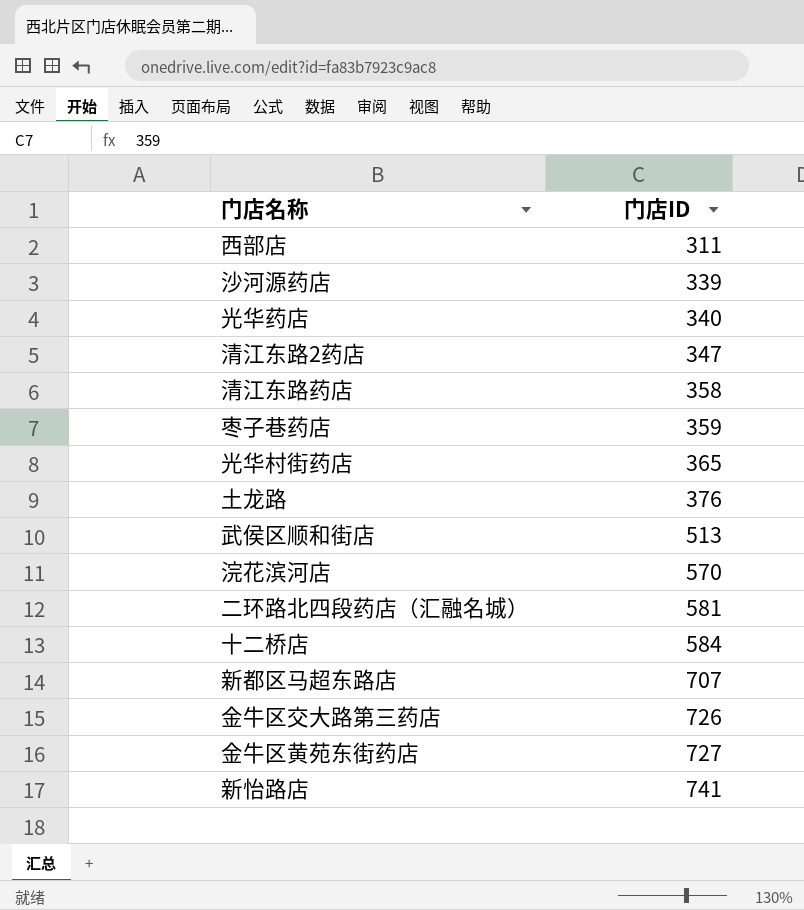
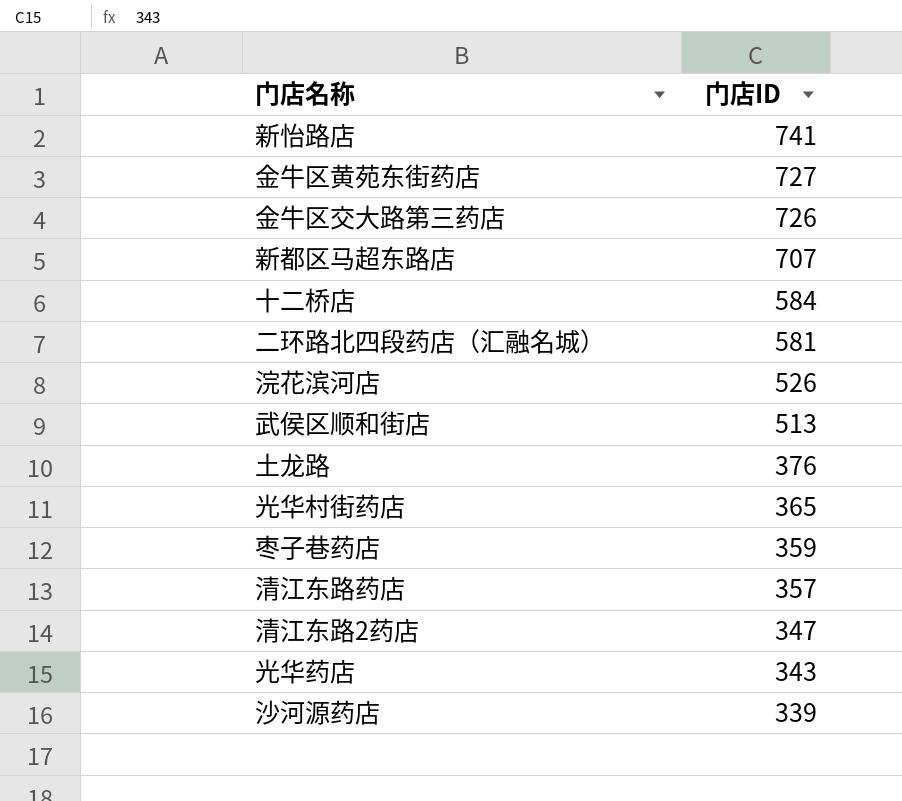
row order: 门店ID ascending -> 门店ID descending
row 西部店: 311 -> none
浣花滨河店 | 门店ID: 570 -> 526
清江东路药店 | 门店ID: 358 -> 357
光华药店 | 门店ID: 340 -> 343

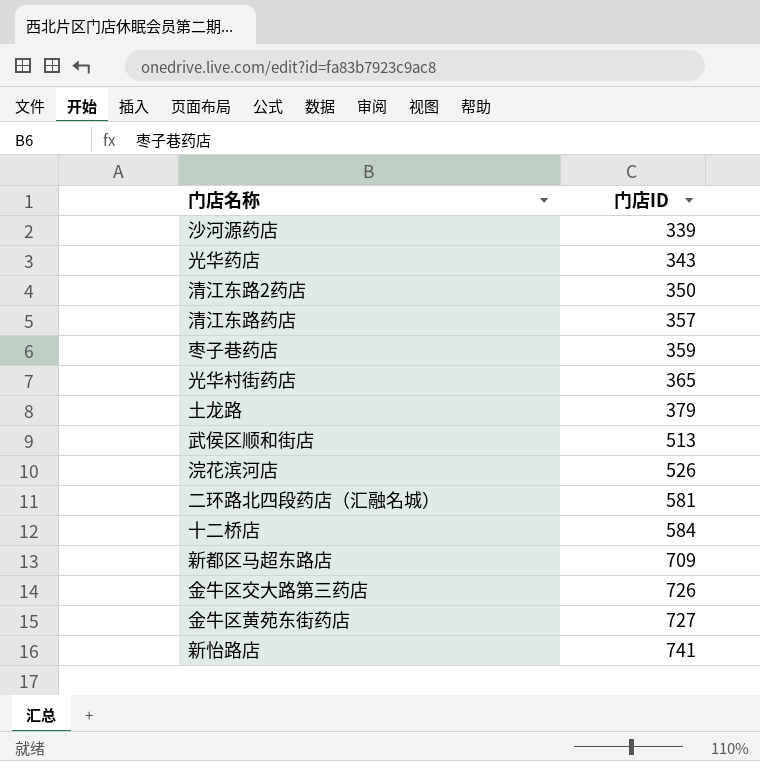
row order: 门店ID descending -> 门店ID ascending
清江东路2药店 | 门店ID: 347 -> 350
土龙路 | 门店ID: 376 -> 379
新都区马超东路店 | 门店ID: 707 -> 709

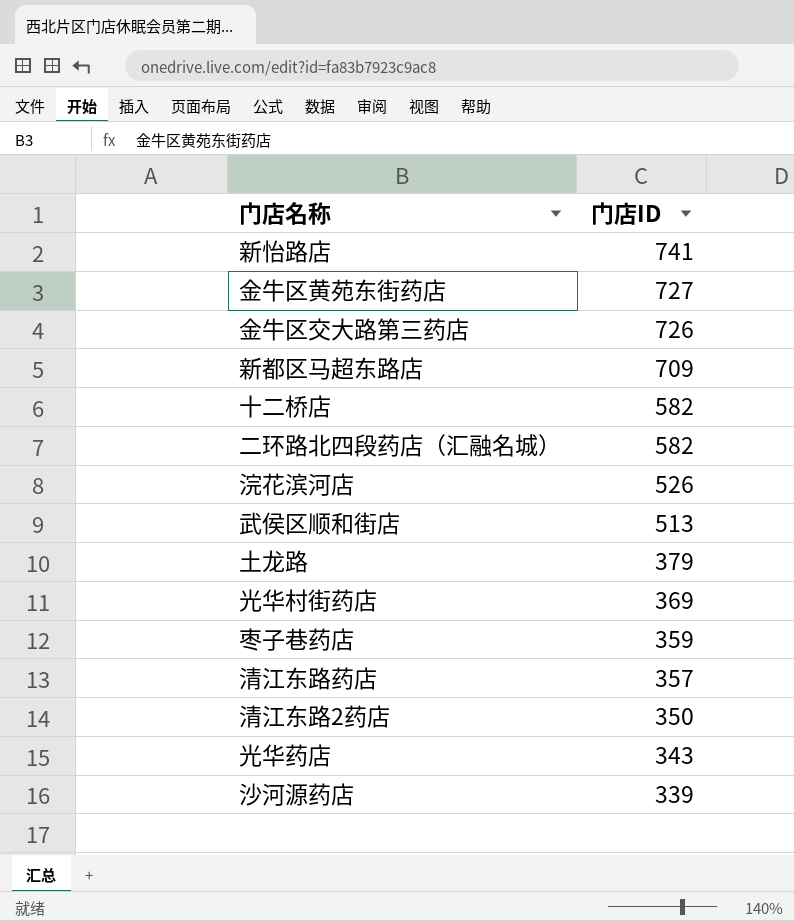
row order: 门店ID ascending -> 门店ID descending
十二桥店 | 门店ID: 584 -> 582
二环路北四段药店（汇融名城） | 门店ID: 581 -> 582
光华村街药店 | 门店ID: 365 -> 369

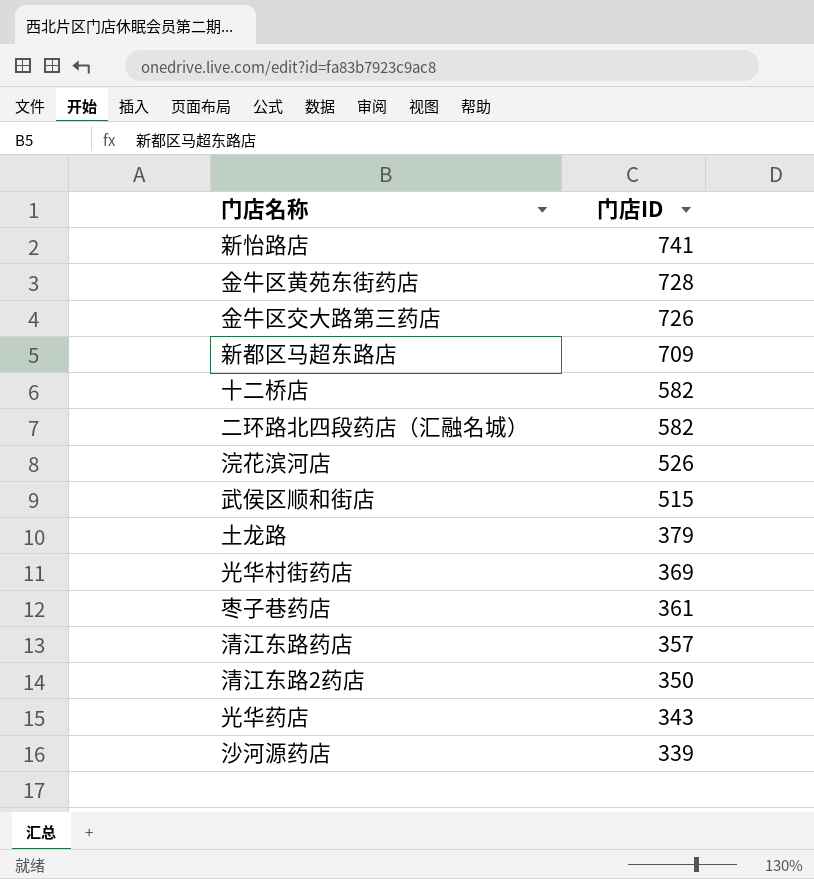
金牛区黄苑东街药店 | 门店ID: 727 -> 728
武侯区顺和街店 | 门店ID: 513 -> 515
枣子巷药店 | 门店ID: 359 -> 361

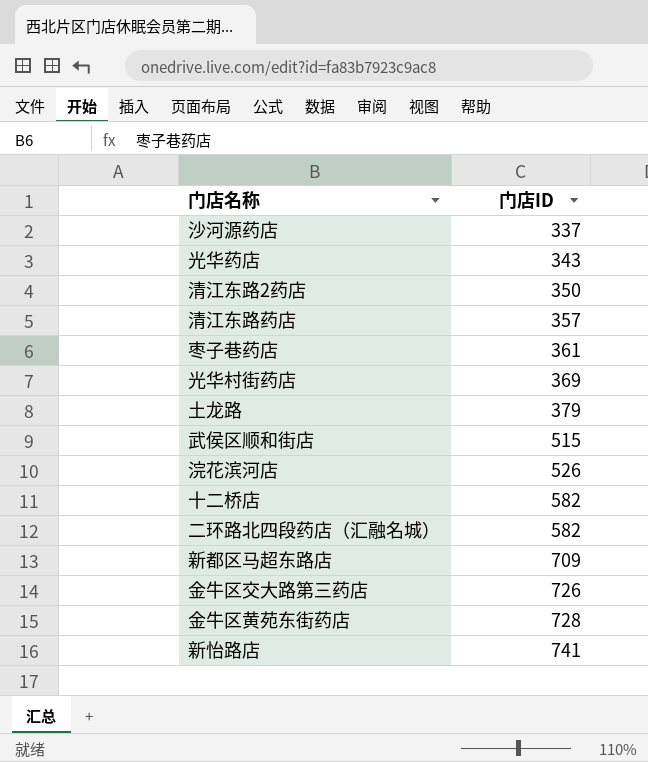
row order: 门店ID descending -> 门店ID ascending
沙河源药店 | 门店ID: 339 -> 337

